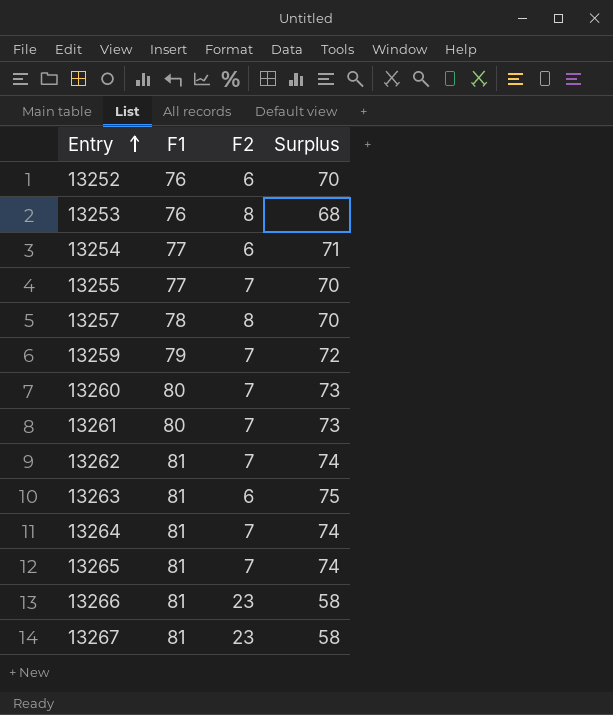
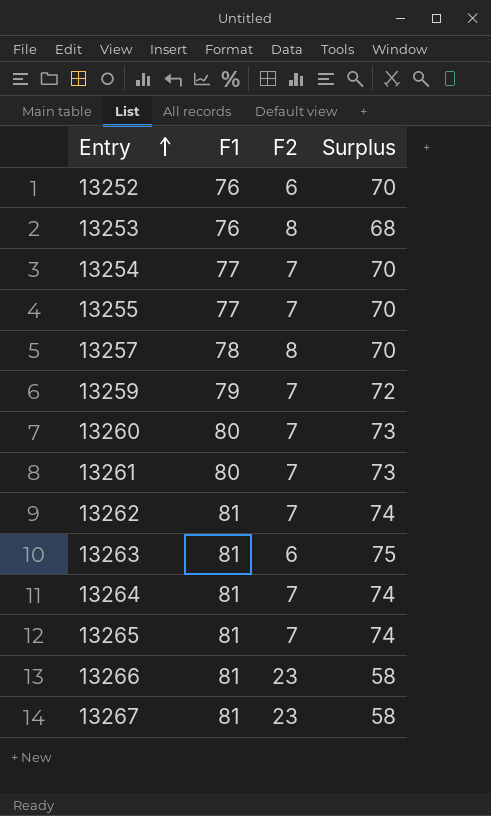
13254 | F2: 6 -> 7
13254 | Surplus: 71 -> 70

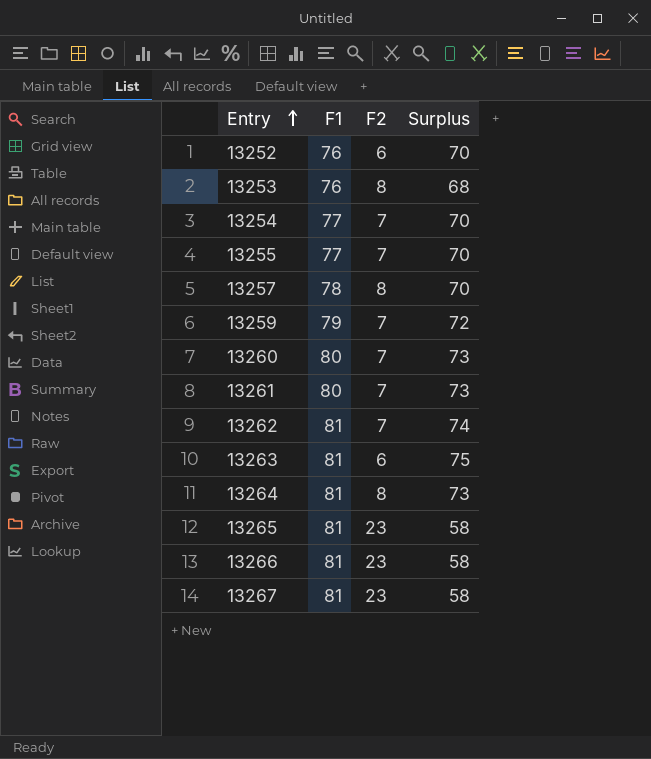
13264 | F2: 7 -> 8
13264 | Surplus: 74 -> 73
13265 | F2: 7 -> 23
13265 | Surplus: 74 -> 58

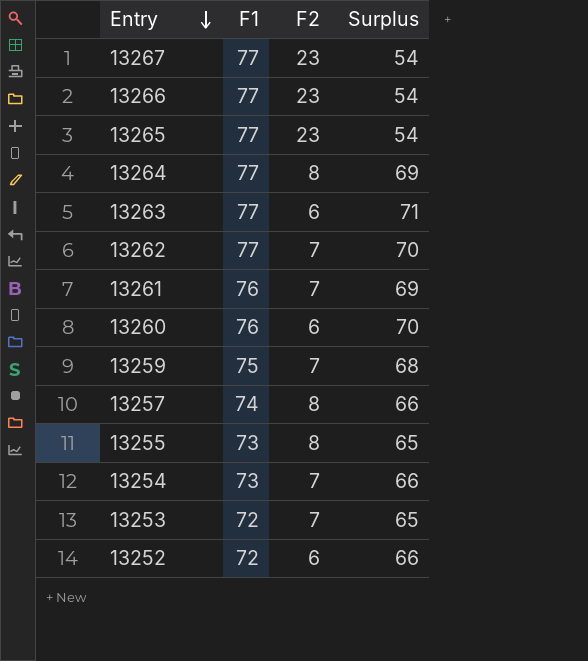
row order: Entry ascending -> Entry descending
13267 | F1: 81 -> 77
13267 | Surplus: 58 -> 54
13266 | F1: 81 -> 77
13266 | Surplus: 58 -> 54
13265 | F1: 81 -> 77
13265 | Surplus: 58 -> 54
13264 | F1: 81 -> 77
13264 | Surplus: 73 -> 69
13263 | F1: 81 -> 77
13263 | Surplus: 75 -> 71
13262 | F1: 81 -> 77
13262 | Surplus: 74 -> 70
13261 | F1: 80 -> 76
13261 | Surplus: 73 -> 69
13260 | F1: 80 -> 76
13260 | F2: 7 -> 6
13260 | Surplus: 73 -> 70
13259 | F1: 79 -> 75
13259 | Surplus: 72 -> 68
13257 | F1: 78 -> 74
13257 | Surplus: 70 -> 66
13255 | F1: 77 -> 73
13255 | F2: 7 -> 8
13255 | Surplus: 70 -> 65
13254 | F1: 77 -> 73
13254 | Surplus: 70 -> 66
13253 | F1: 76 -> 72
13253 | F2: 8 -> 7
13253 | Surplus: 68 -> 65
13252 | F1: 76 -> 72
13252 | Surplus: 70 -> 66

